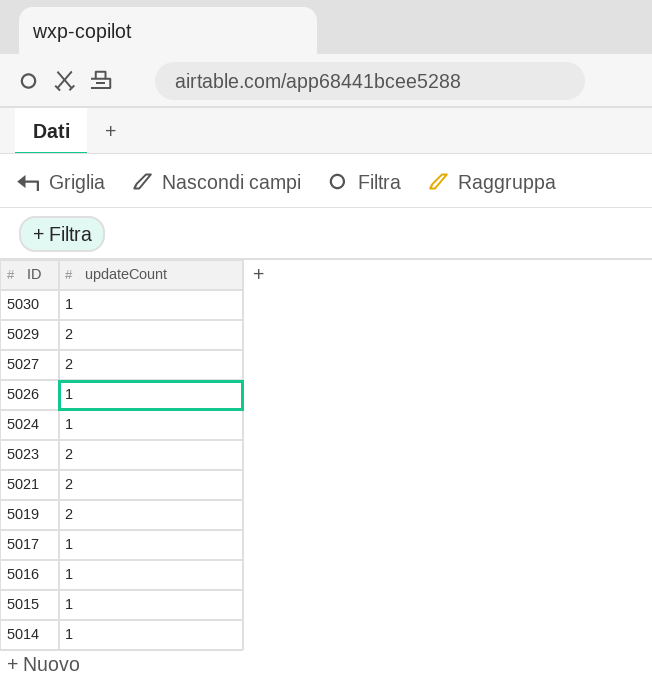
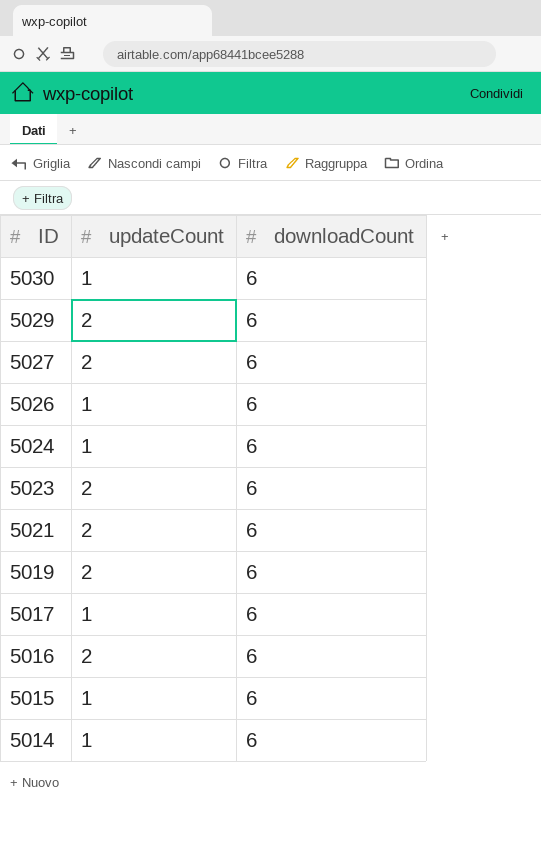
column downloadCount | position: none -> 3
5016 | updateCount: 1 -> 2

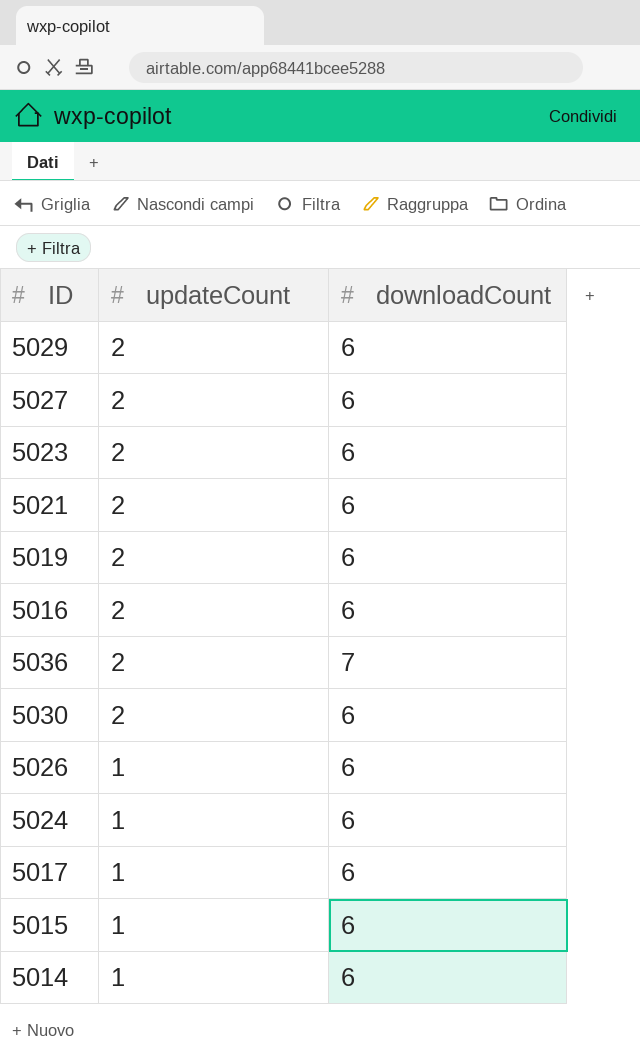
row order: ID descending -> updateCount descending
row 5036: none -> 2 | 7
5030 | updateCount: 1 -> 2

